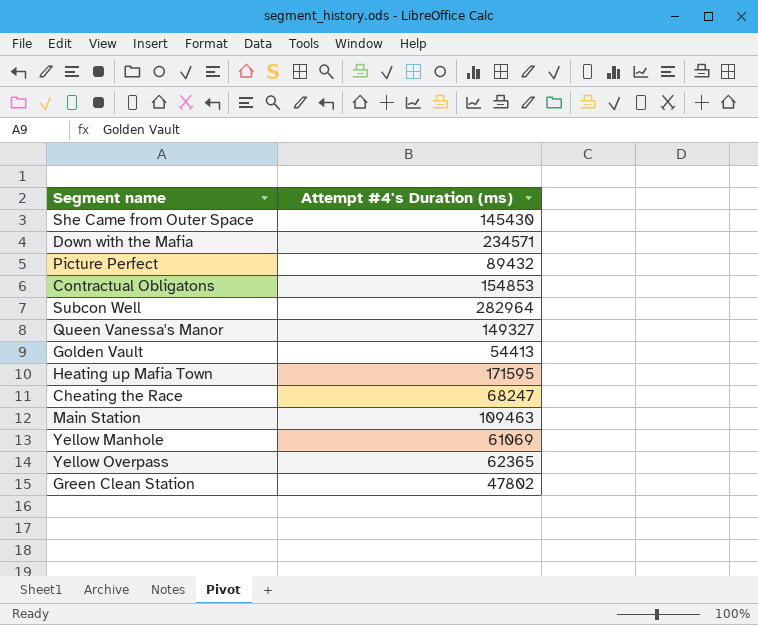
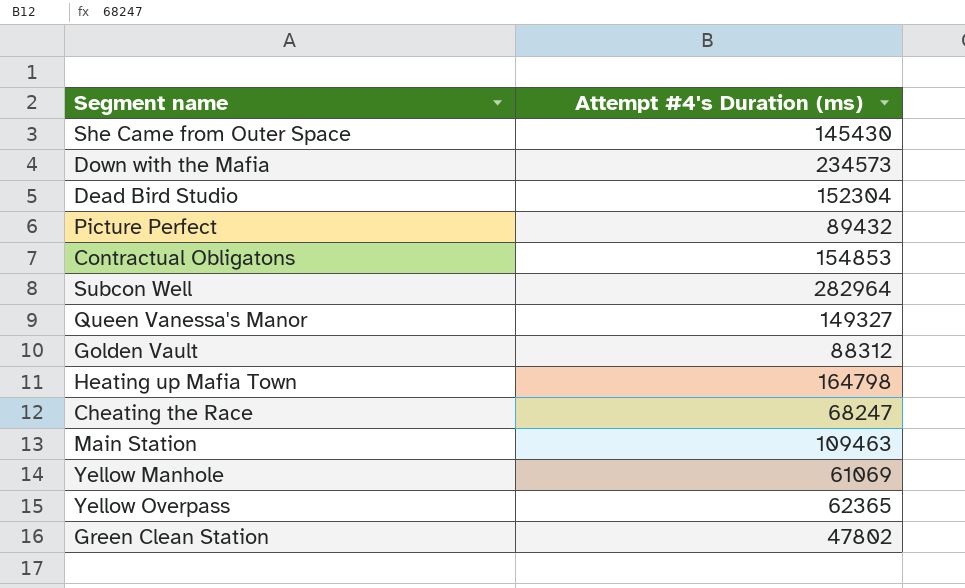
Down with the Mafia | Attempt #4's Duration (ms): 234571 -> 234573
row Dead Bird Studio: none -> 152304
Golden Vault | Attempt #4's Duration (ms): 54413 -> 88312
Heating up Mafia Town | Attempt #4's Duration (ms): 171595 -> 164798

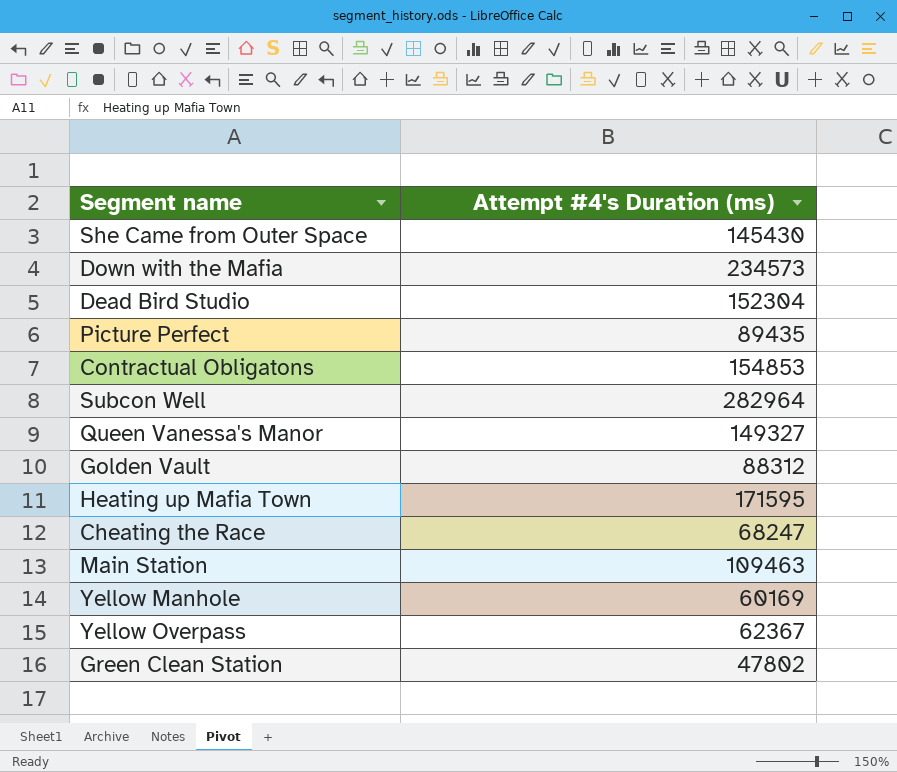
Picture Perfect | Attempt #4's Duration (ms): 89432 -> 89435
Heating up Mafia Town | Attempt #4's Duration (ms): 164798 -> 171595
Yellow Manhole | Attempt #4's Duration (ms): 61069 -> 60169
Yellow Overpass | Attempt #4's Duration (ms): 62365 -> 62367

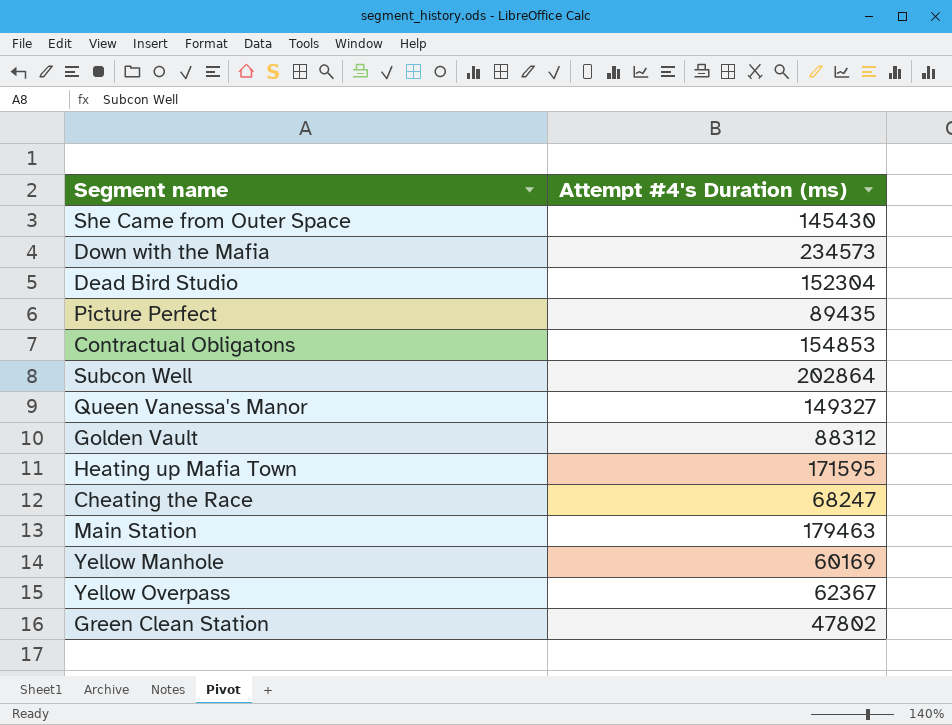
Subcon Well | Attempt #4's Duration (ms): 282964 -> 202864
Main Station | Attempt #4's Duration (ms): 109463 -> 179463

